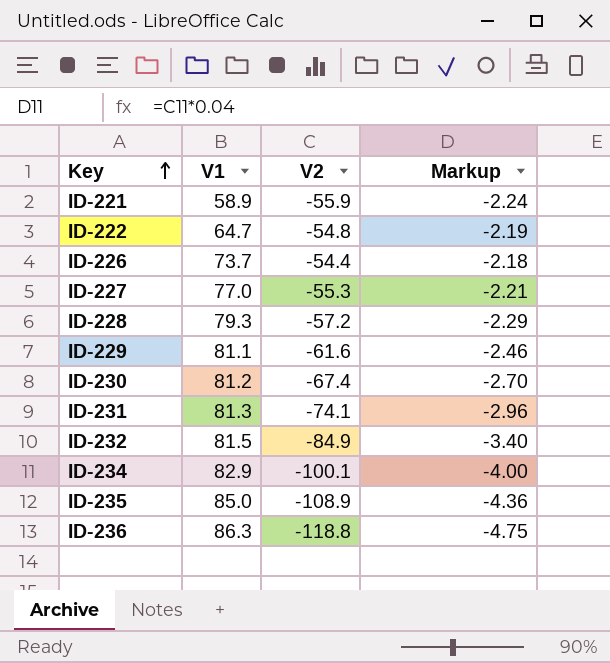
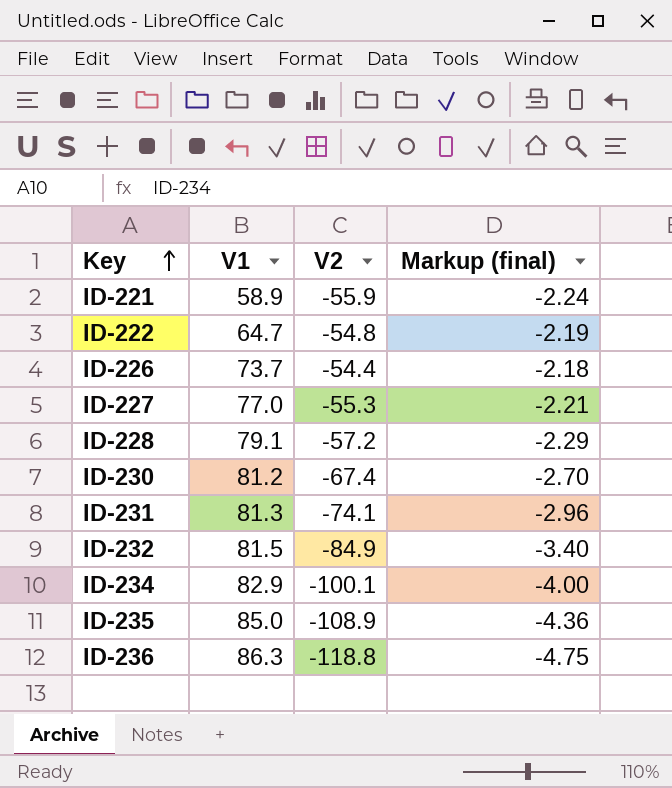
column name: Markup -> Markup (final)
row ID-229: 81.1 | -61.6 | -2.46 -> none
ID-228 | V1: 79.3 -> 79.1

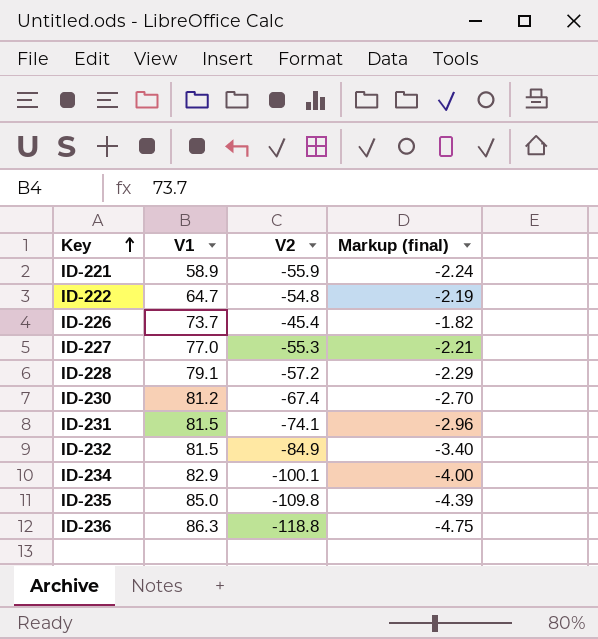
ID-226 | V2: -54.4 -> -45.4
ID-226 | Markup (final): -2.18 -> -1.82
ID-231 | V1: 81.3 -> 81.5
ID-235 | V2: -108.9 -> -109.8
ID-235 | Markup (final): -4.36 -> -4.39

